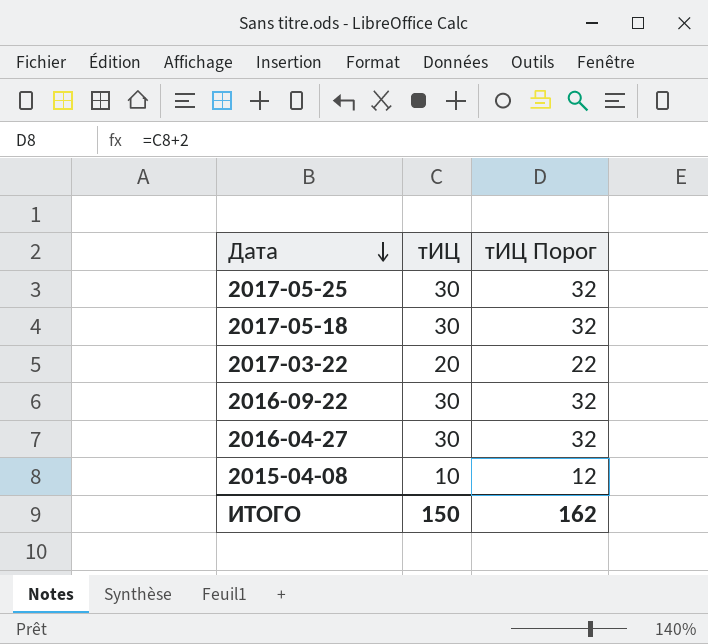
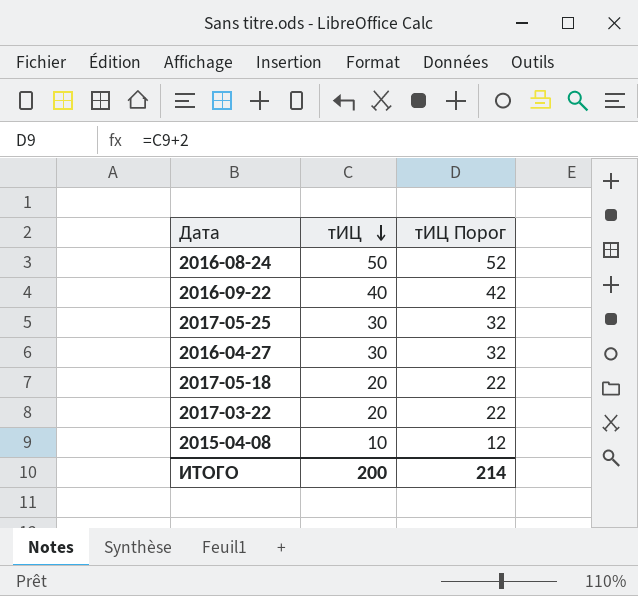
row order: Дата descending -> тИЦ descending
row 2016-08-24: none -> 50 | 52
2016-09-22 | тИЦ: 30 -> 40
2016-09-22 | тИЦ Порог: 32 -> 42
2017-05-18 | тИЦ: 30 -> 20
2017-05-18 | тИЦ Порог: 32 -> 22
ИТОГО | тИЦ: 150 -> 200
ИТОГО | тИЦ Порог: 162 -> 214

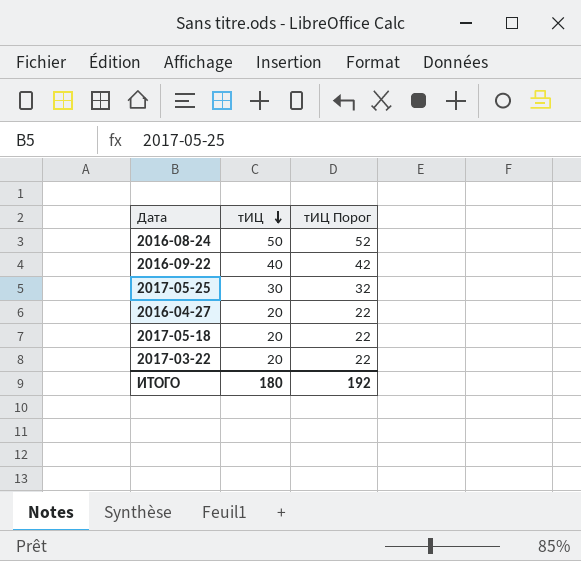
row 2015-04-08: 10 | 12 -> none
2016-04-27 | тИЦ: 30 -> 20
2016-04-27 | тИЦ Порог: 32 -> 22
ИТОГО | тИЦ: 200 -> 180
ИТОГО | тИЦ Порог: 214 -> 192

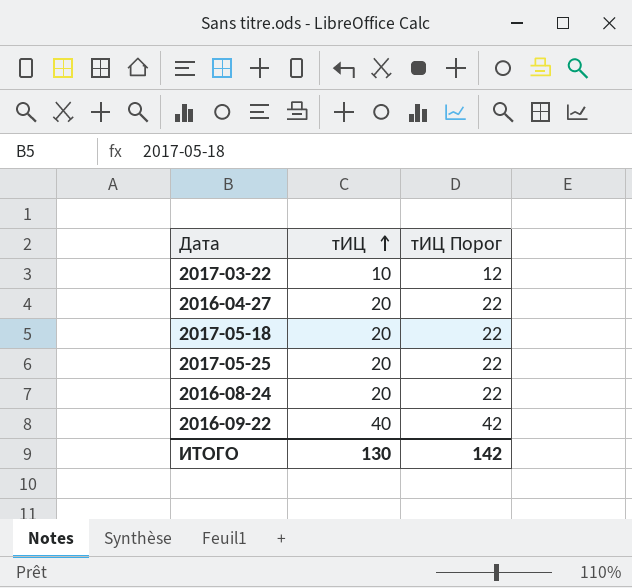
row order: тИЦ descending -> тИЦ ascending
2017-03-22 | тИЦ: 20 -> 10
2017-03-22 | тИЦ Порог: 22 -> 12
2017-05-25 | тИЦ: 30 -> 20
2017-05-25 | тИЦ Порог: 32 -> 22
2016-08-24 | тИЦ: 50 -> 20
2016-08-24 | тИЦ Порог: 52 -> 22
ИТОГО | тИЦ: 180 -> 130
ИТОГО | тИЦ Порог: 192 -> 142

